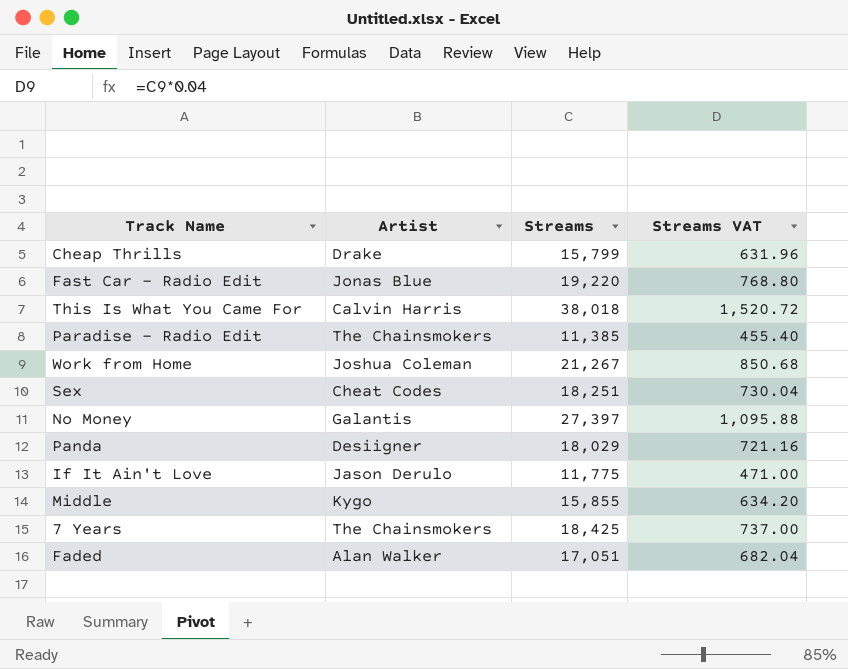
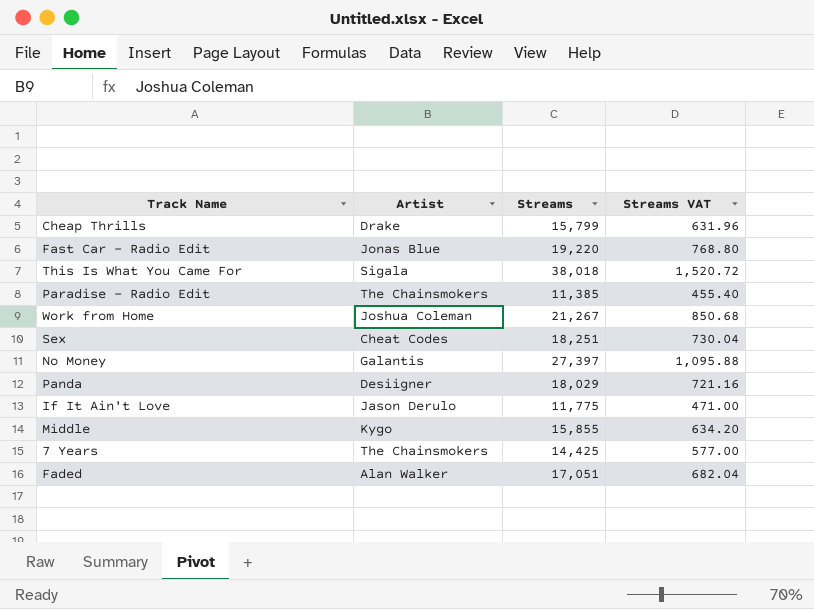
This Is What You Came For | Artist: Calvin Harris -> Sigala
7 Years | Streams: 18,425 -> 14,425
7 Years | Streams VAT: 737.00 -> 577.00

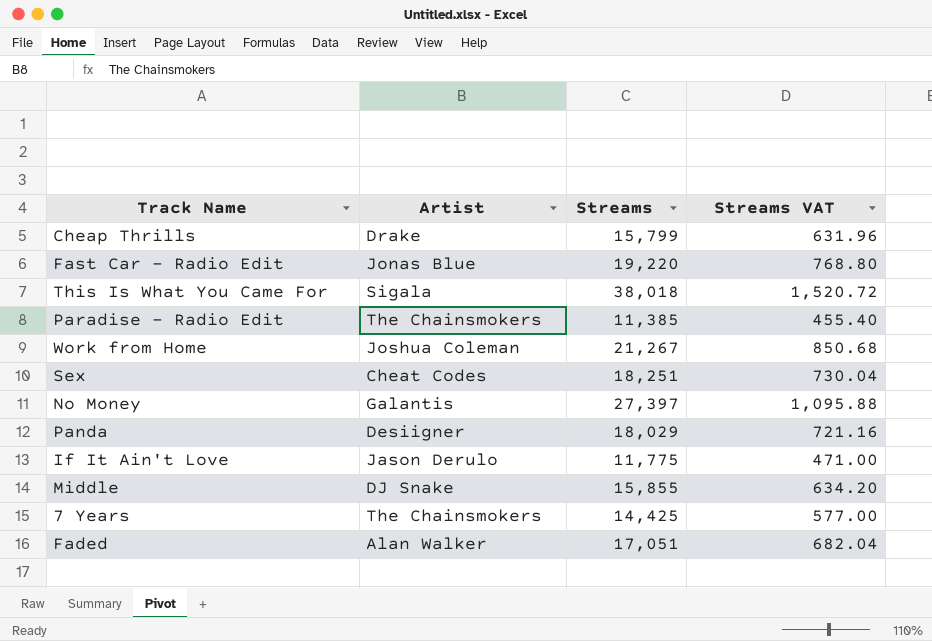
Middle | Artist: Kygo -> DJ Snake

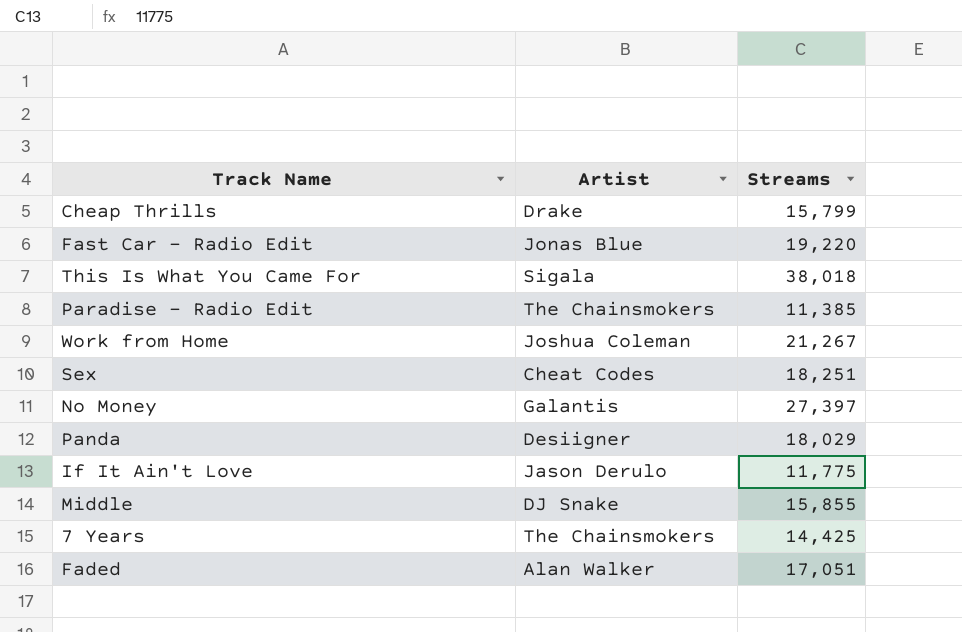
column Streams VAT | formula: [Streams] * 0.04 -> none

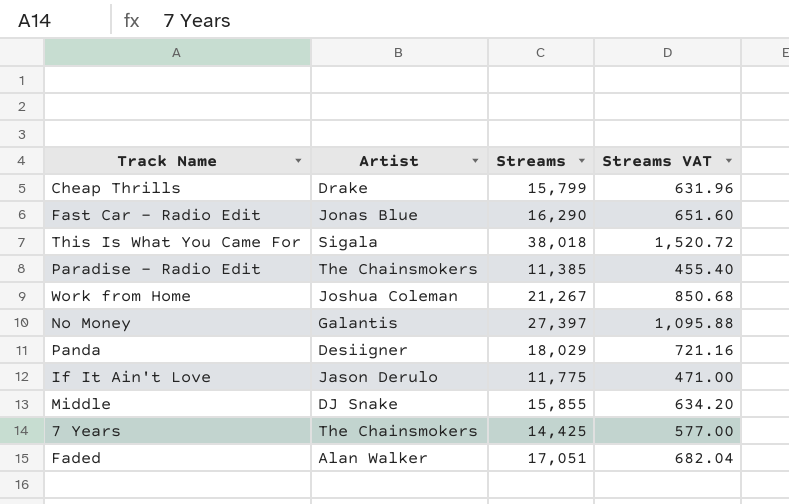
column Streams VAT | formula: none -> [Streams] * 0.04
row Sex: Cheat Codes | 18,251 -> none
Fast Car - Radio Edit | Streams: 19,220 -> 16,290

